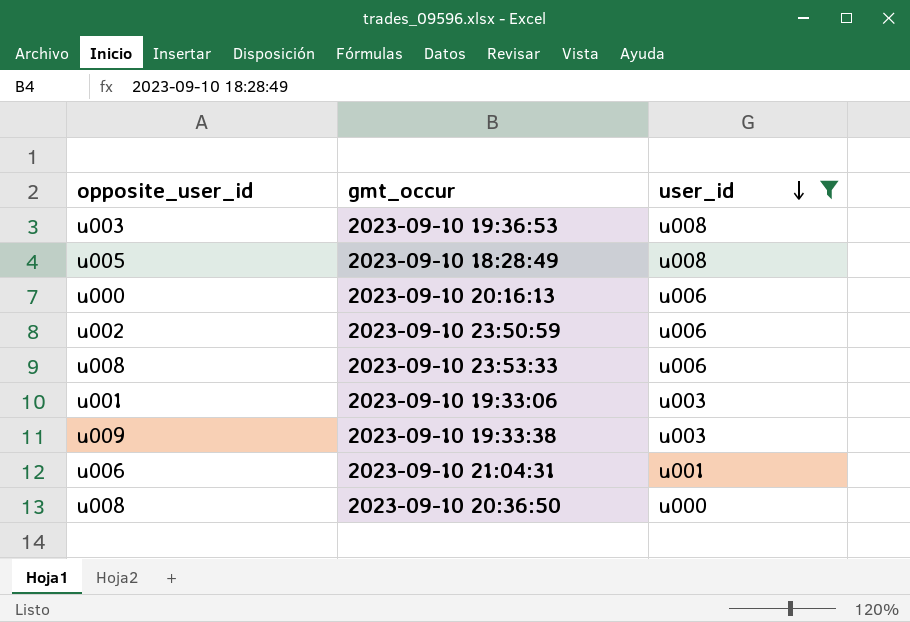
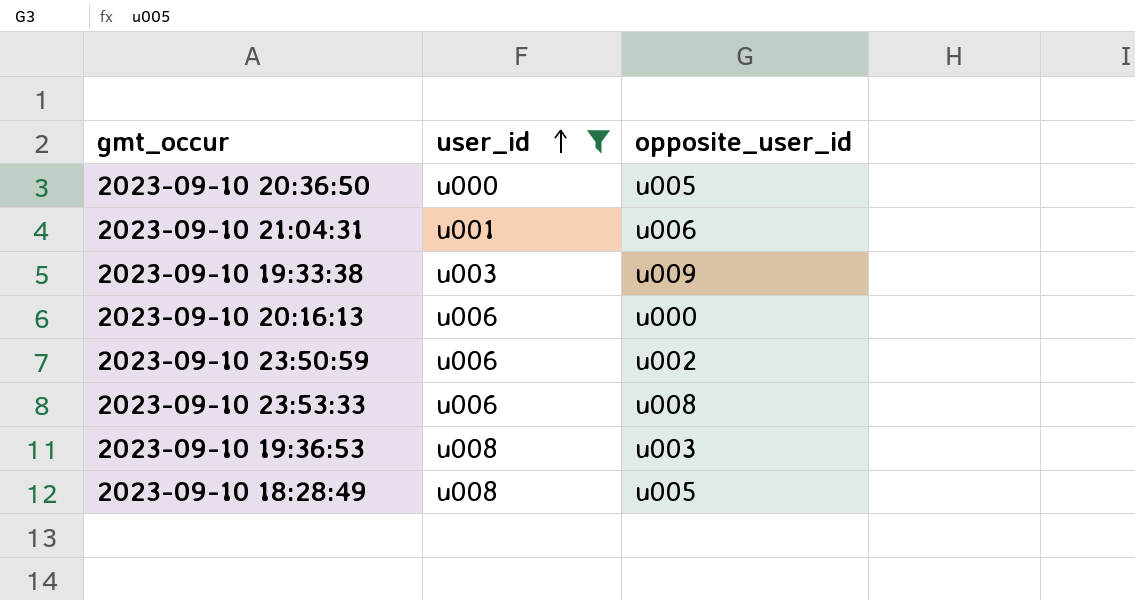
row order: user_id descending -> user_id ascending
column opposite_user_id | position: 1 -> 3
row 2023-09-10 19:33:06: u001 | u003 -> none
2023-09-10 20:36:50 | opposite_user_id: u008 -> u005

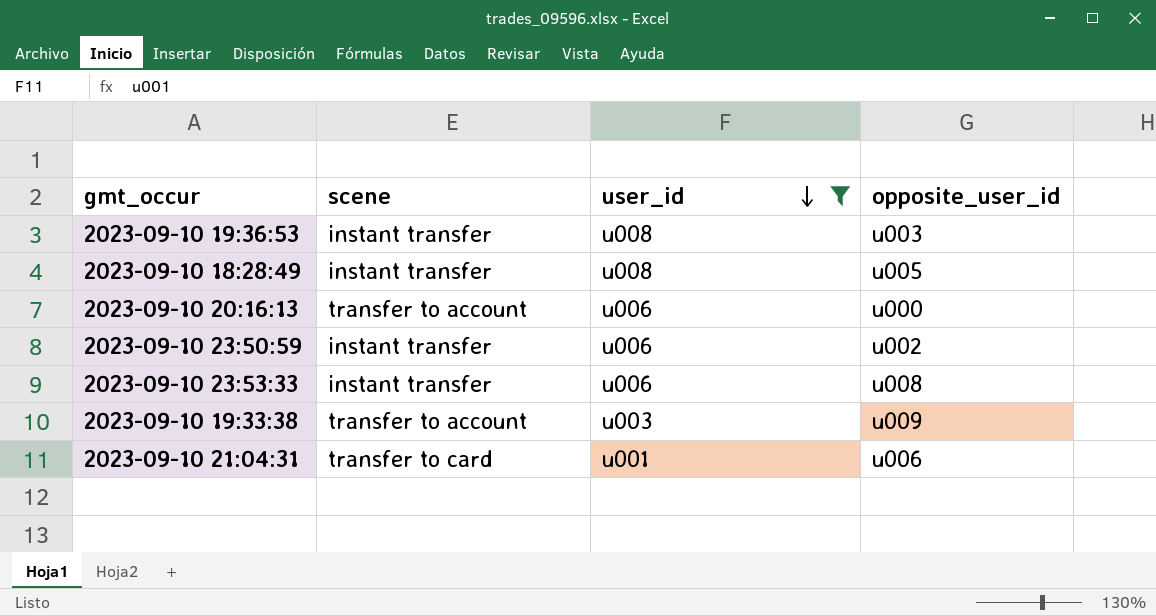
row order: user_id ascending -> user_id descending
column scene | position: none -> 2
row 2023-09-10 20:36:50: u000 | u005 -> none

